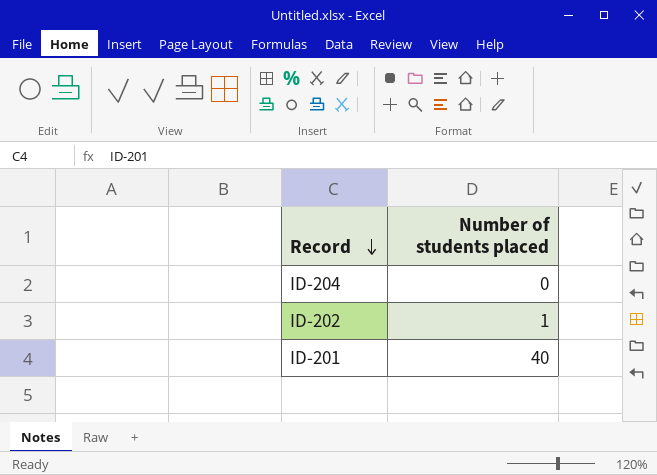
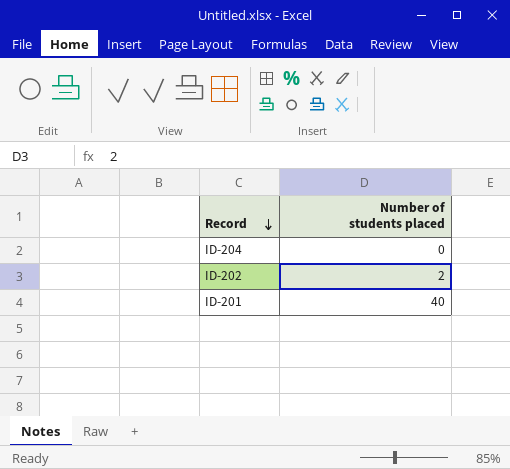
ID-202 | Number of students placed: 1 -> 2

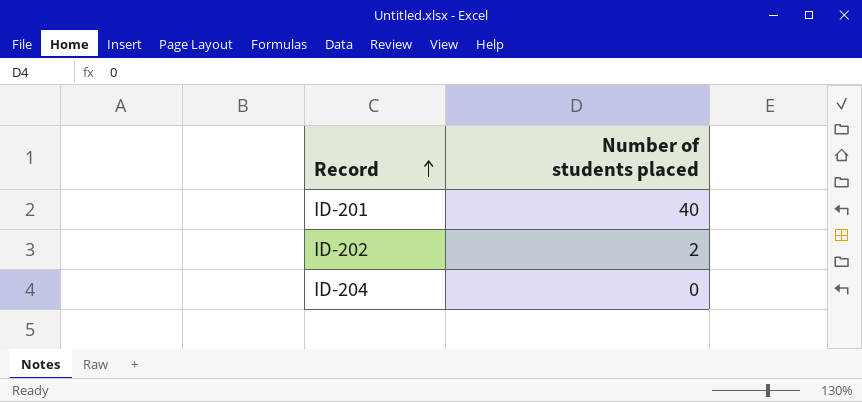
row order: Record descending -> Record ascending

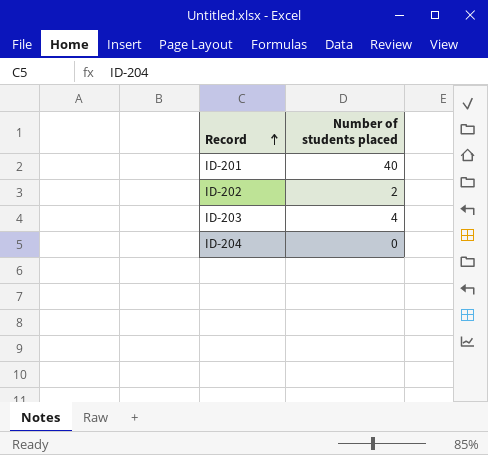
row ID-203: none -> 4

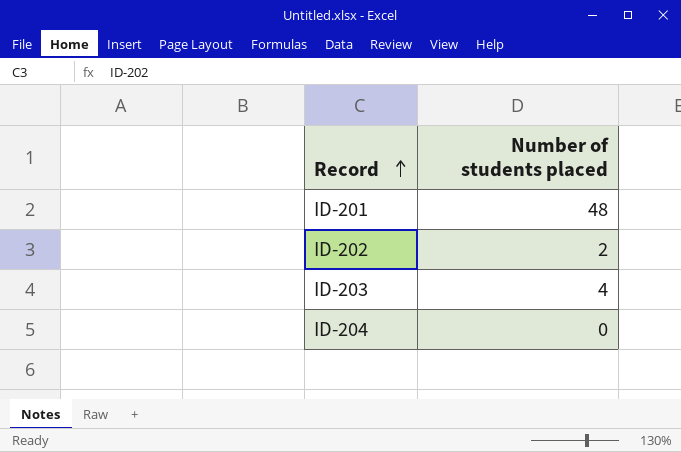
ID-201 | Number of students placed: 40 -> 48

